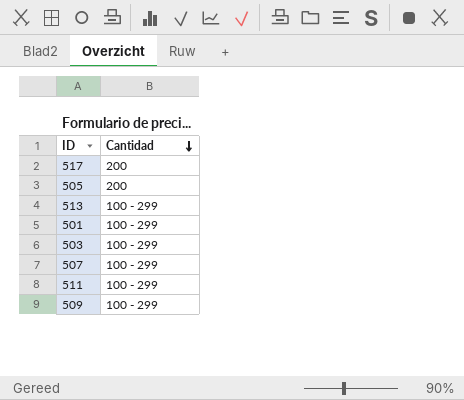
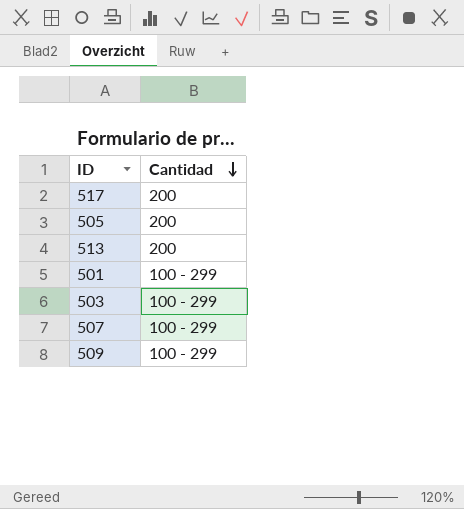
row 511: 100 - 299 -> none
513 | Cantidad: 100 - 299 -> 200

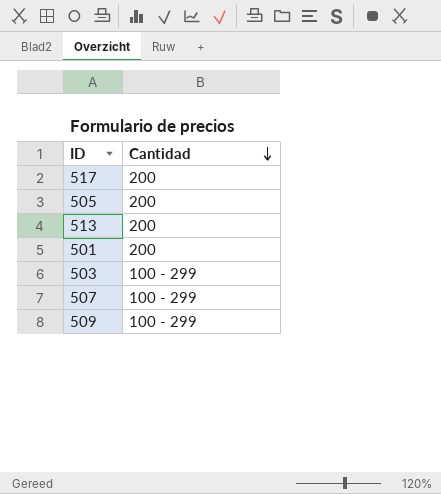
501 | Cantidad: 100 - 299 -> 200

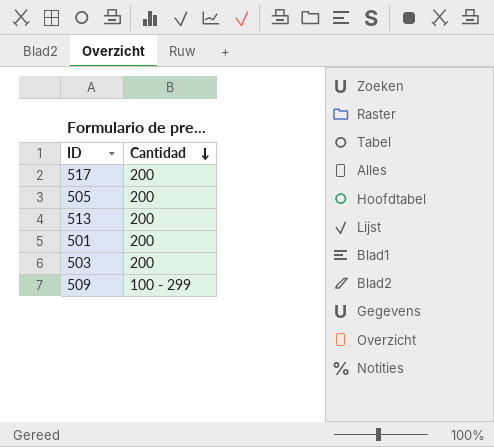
row 507: 100 - 299 -> none
503 | Cantidad: 100 - 299 -> 200

